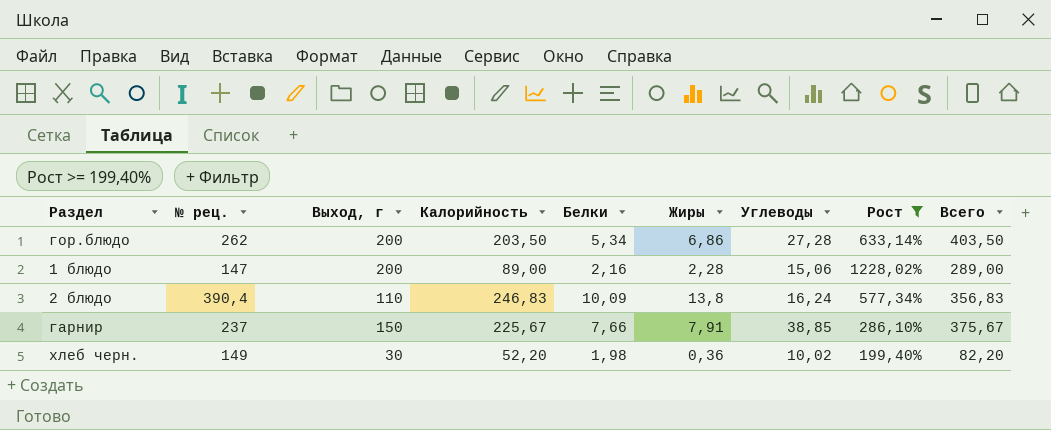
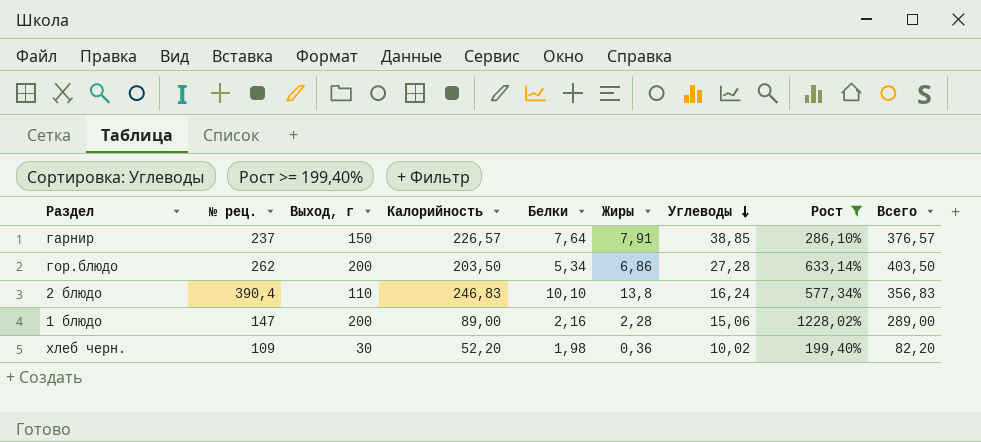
row order: none -> Углеводы descending
гарнир | Калорийность: 225,67 -> 226,57
гарнир | Белки: 7,66 -> 7,64
гарнир | Всего: 375,67 -> 376,57
2 блюдо | Белки: 10,09 -> 10,10
хлеб черн. | № рец.: 149 -> 109

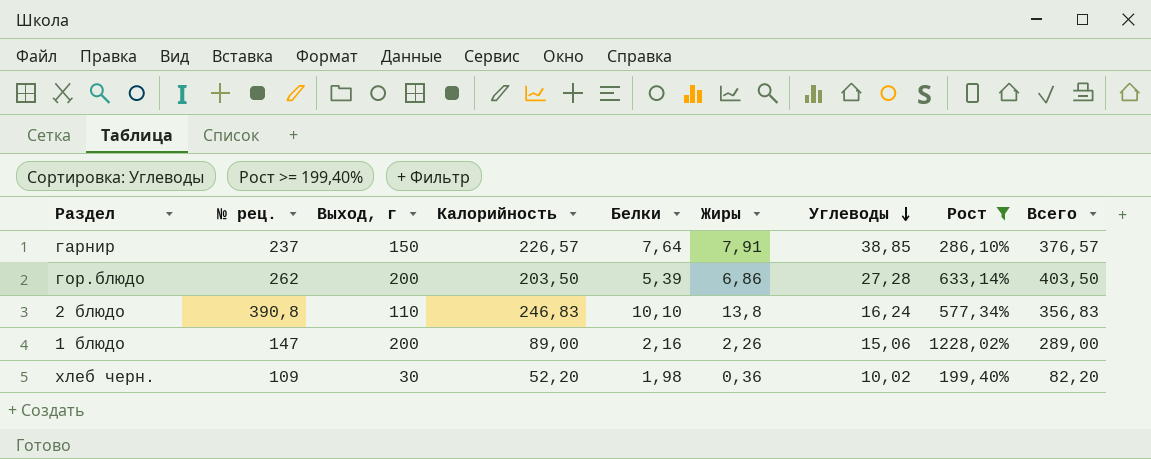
гор.блюдо | Белки: 5,34 -> 5,39
2 блюдо | № рец.: 390,4 -> 390,8
1 блюдо | Жиры: 2,28 -> 2,26

